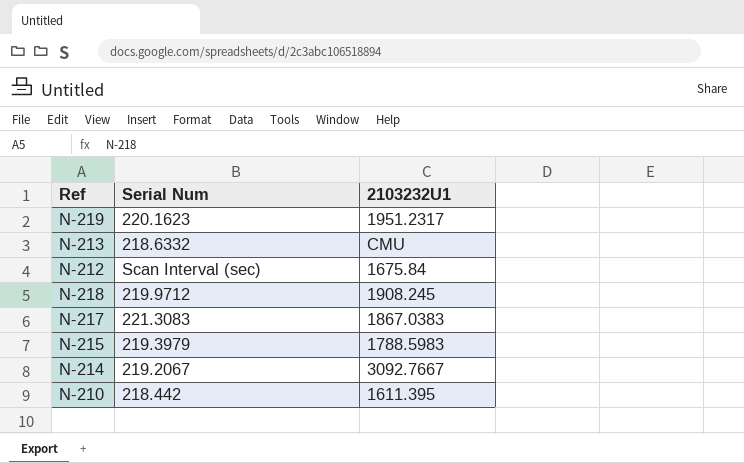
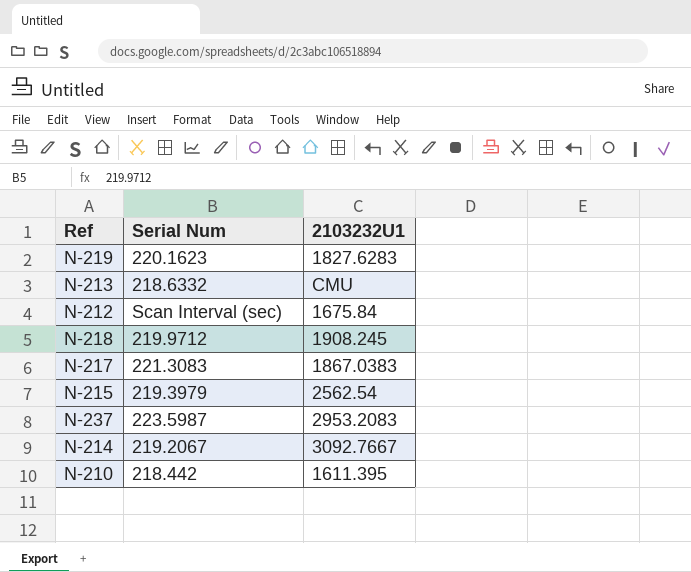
N-219 | 2103232U1: 1951.2317 -> 1827.6283
N-215 | 2103232U1: 1788.5983 -> 2562.54
row N-237: none -> 223.5987 | 2953.2083

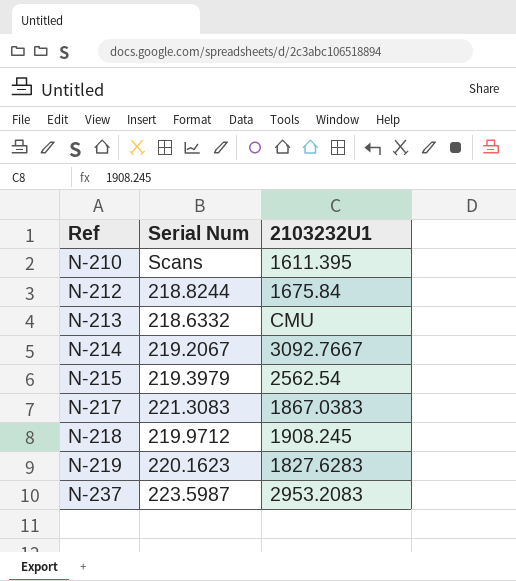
row order: none -> Ref ascending
N-210 | Serial Num: 218.442 -> Scans
N-212 | Serial Num: Scan Interval (sec) -> 218.8244

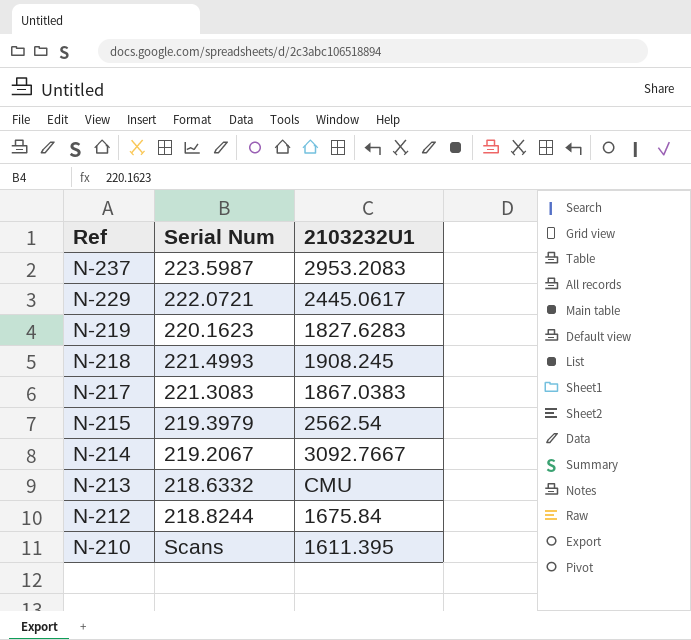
row order: Ref ascending -> Ref descending
row N-229: none -> 222.0721 | 2445.0617
N-218 | Serial Num: 219.9712 -> 221.4993

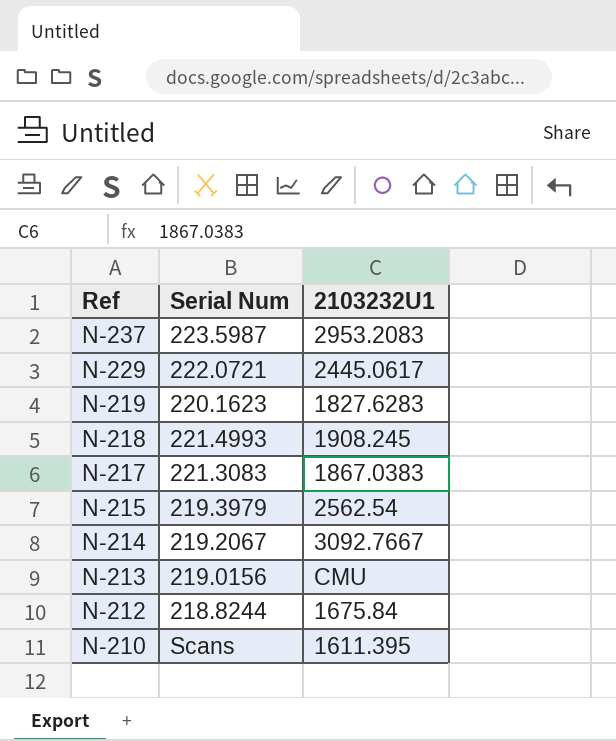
N-213 | Serial Num: 218.6332 -> 219.0156

